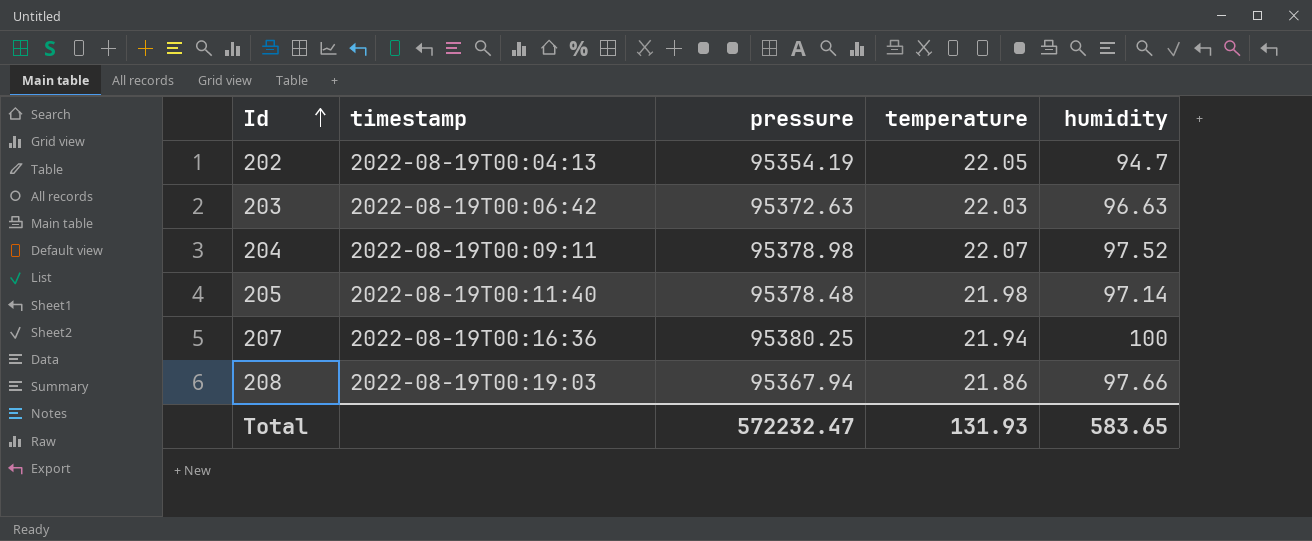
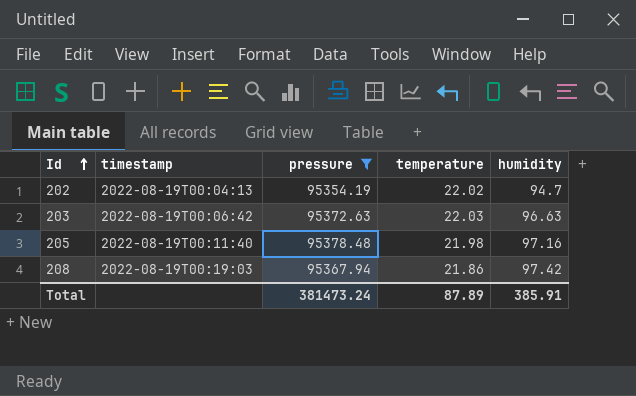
filter: none -> pressure <= 95378.48
202 | temperature: 22.05 -> 22.02
205 | humidity: 97.14 -> 97.16
208 | humidity: 97.66 -> 97.42
Total | pressure: 572232.47 -> 381473.24
Total | temperature: 131.93 -> 87.89
Total | humidity: 583.65 -> 385.91

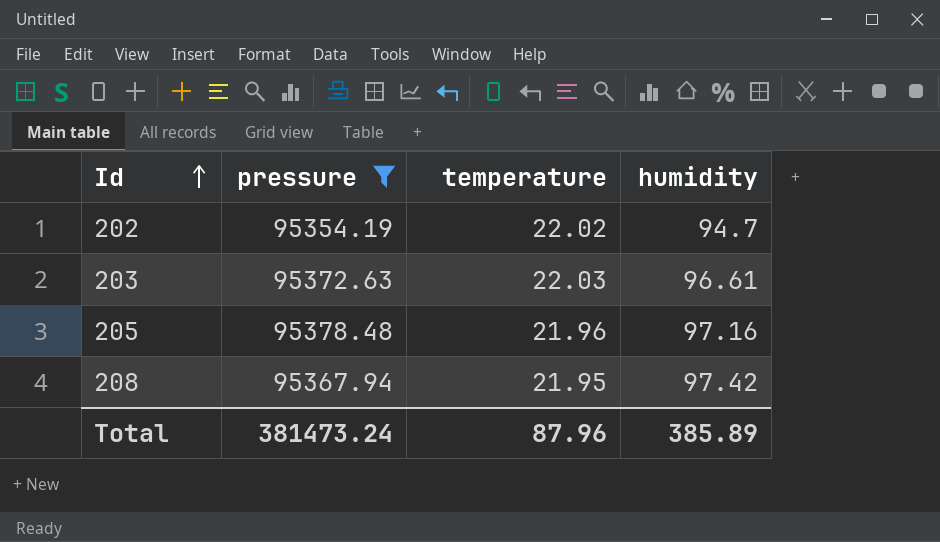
column timestamp | position: 2 -> none
203 | humidity: 96.63 -> 96.61
205 | temperature: 21.98 -> 21.96
208 | temperature: 21.86 -> 21.95
Total | temperature: 87.89 -> 87.96
Total | humidity: 385.91 -> 385.89

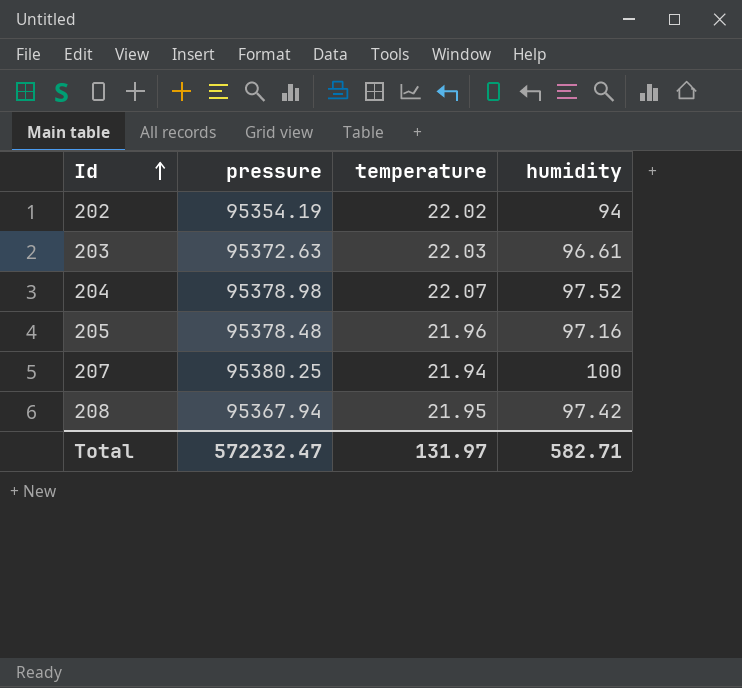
filter: pressure <= 95378.48 -> none
202 | humidity: 94.7 -> 94
Total | pressure: 381473.24 -> 572232.47
Total | temperature: 87.96 -> 131.97
Total | humidity: 385.89 -> 582.71

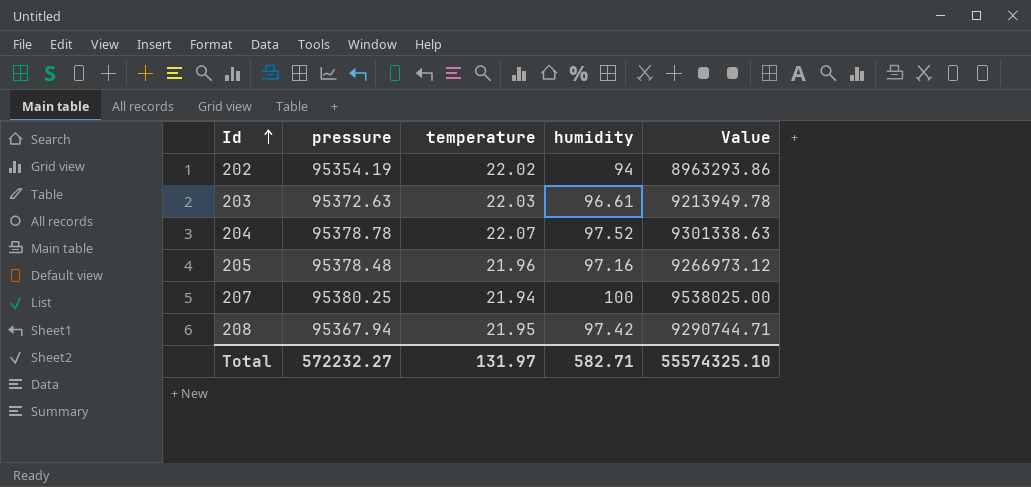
column Value | formula: none -> [pressure] * [humidity]
204 | pressure: 95378.98 -> 95378.78
Total | pressure: 572232.47 -> 572232.27

